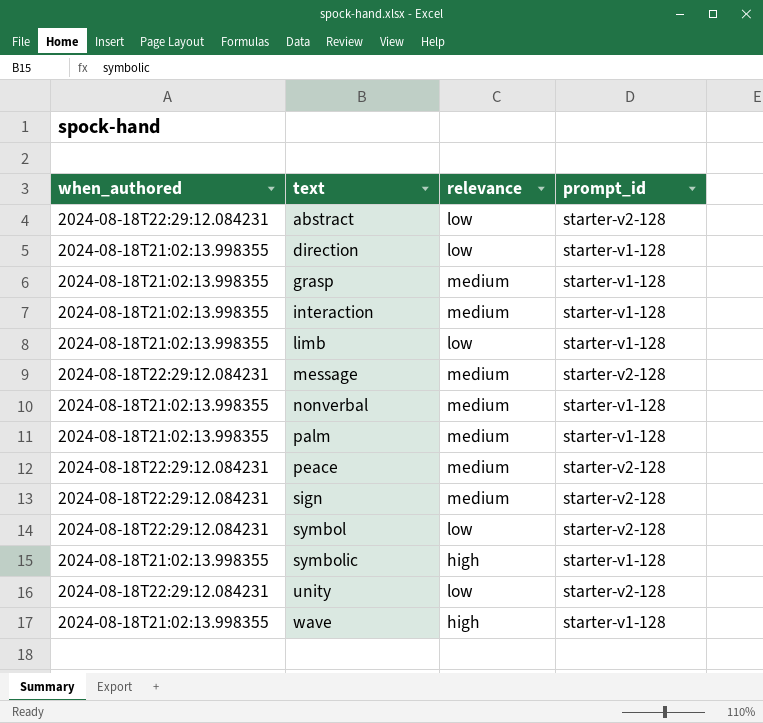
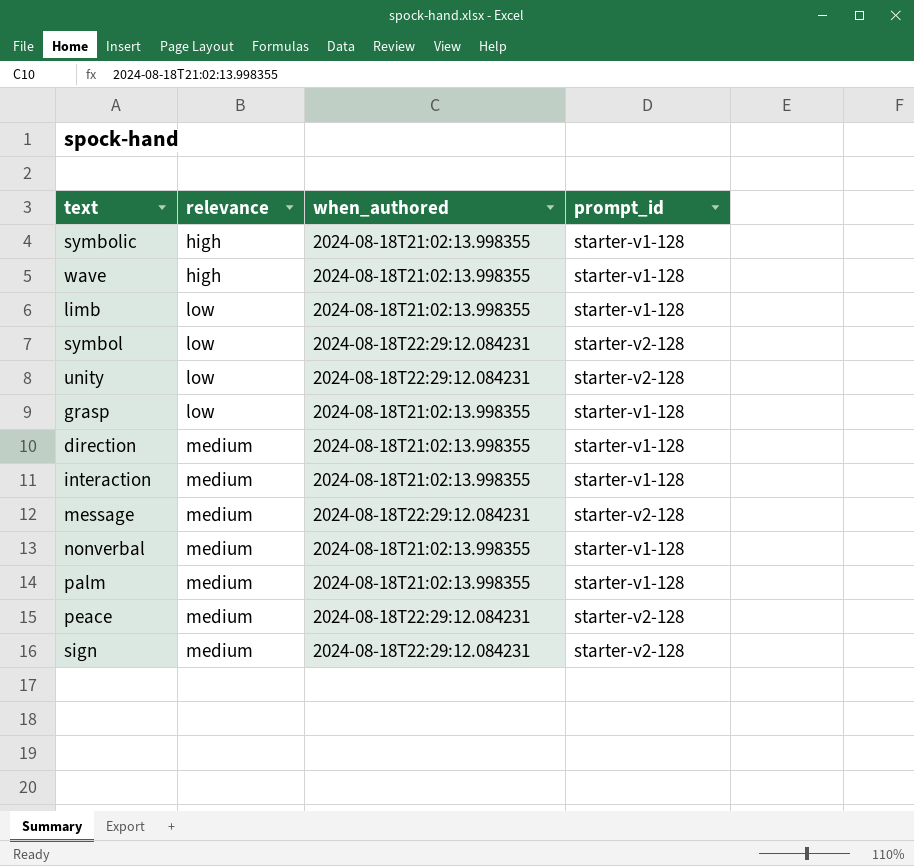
row order: text ascending -> relevance ascending
column when_authored | position: 1 -> 3
row abstract: 2024-08-18T22:29:12.084231 | low | starter-v2-128 -> none
grasp | relevance: medium -> low
direction | relevance: low -> medium

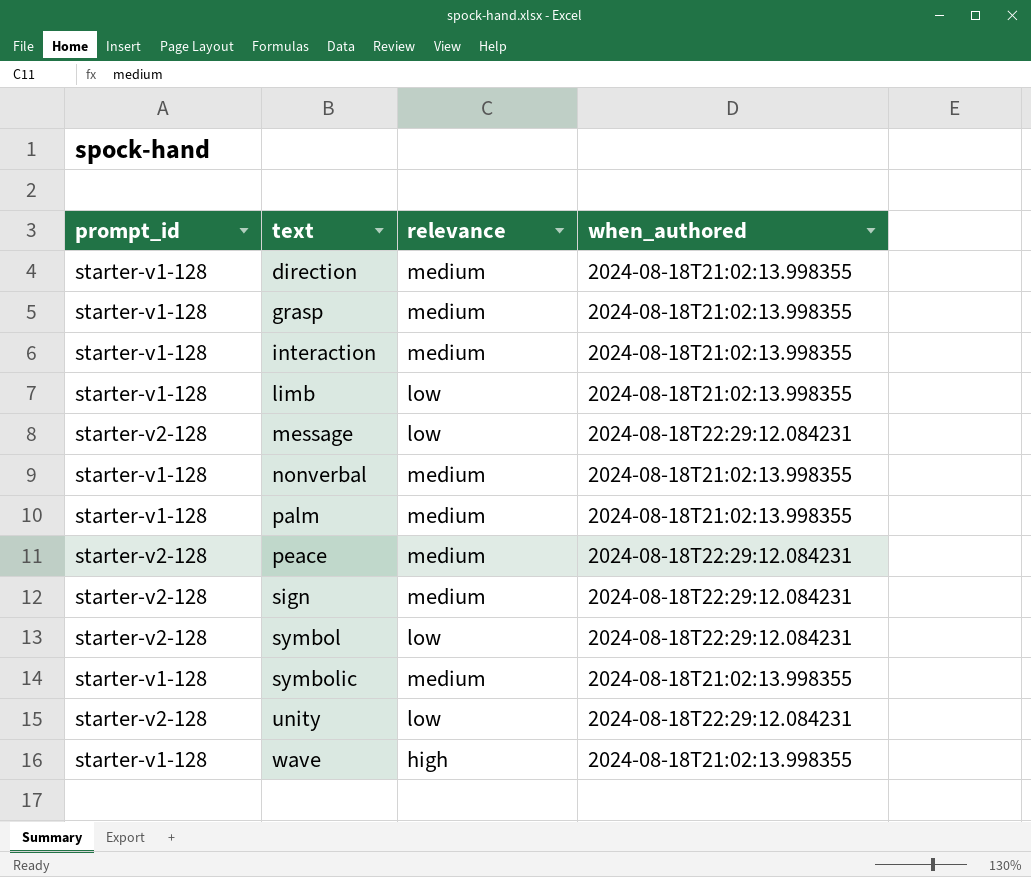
row order: relevance ascending -> text ascending
column prompt_id | position: 4 -> 1
grasp | relevance: low -> medium
message | relevance: medium -> low
symbolic | relevance: high -> medium

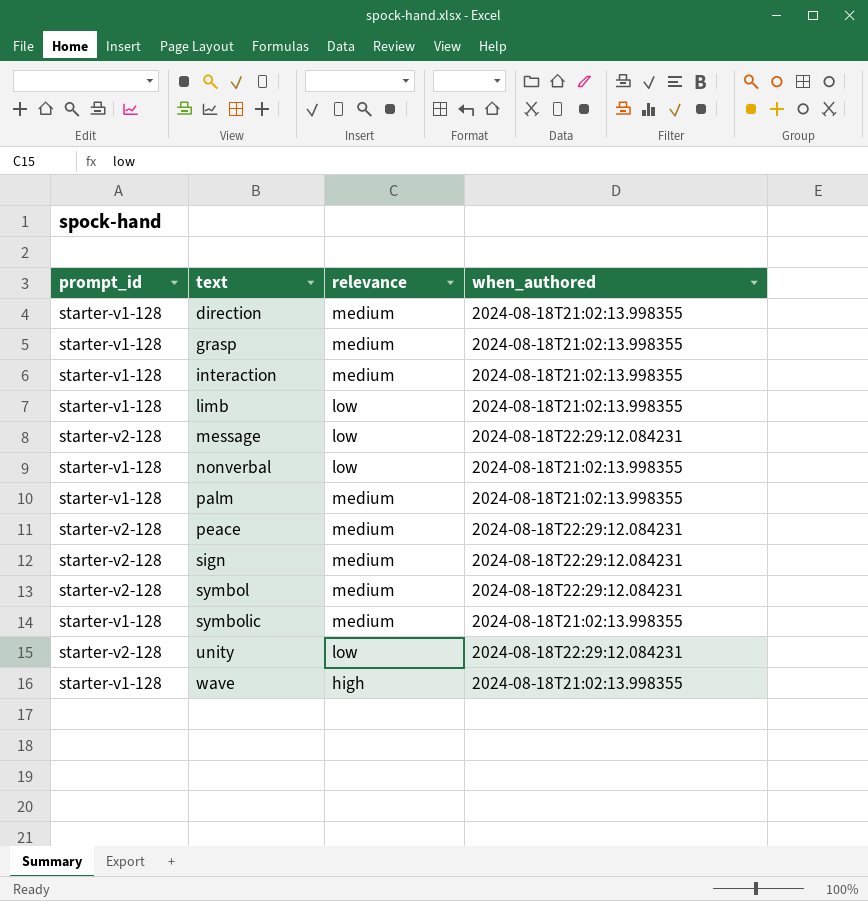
nonverbal | relevance: medium -> low
symbol | relevance: low -> medium

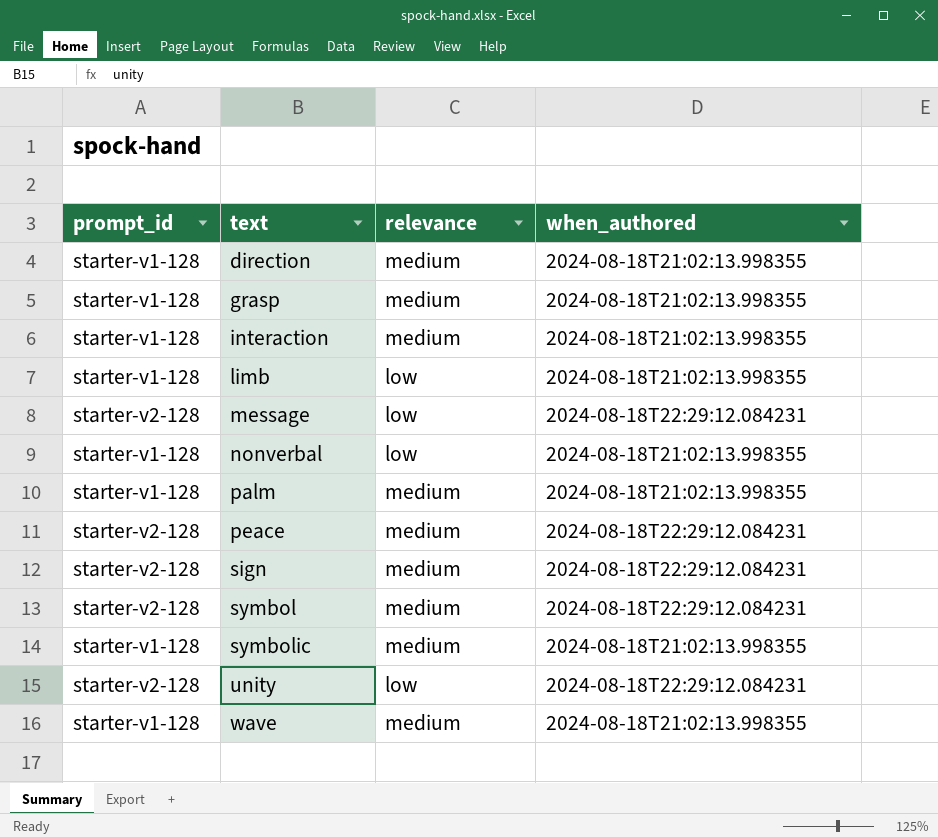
wave | relevance: high -> medium

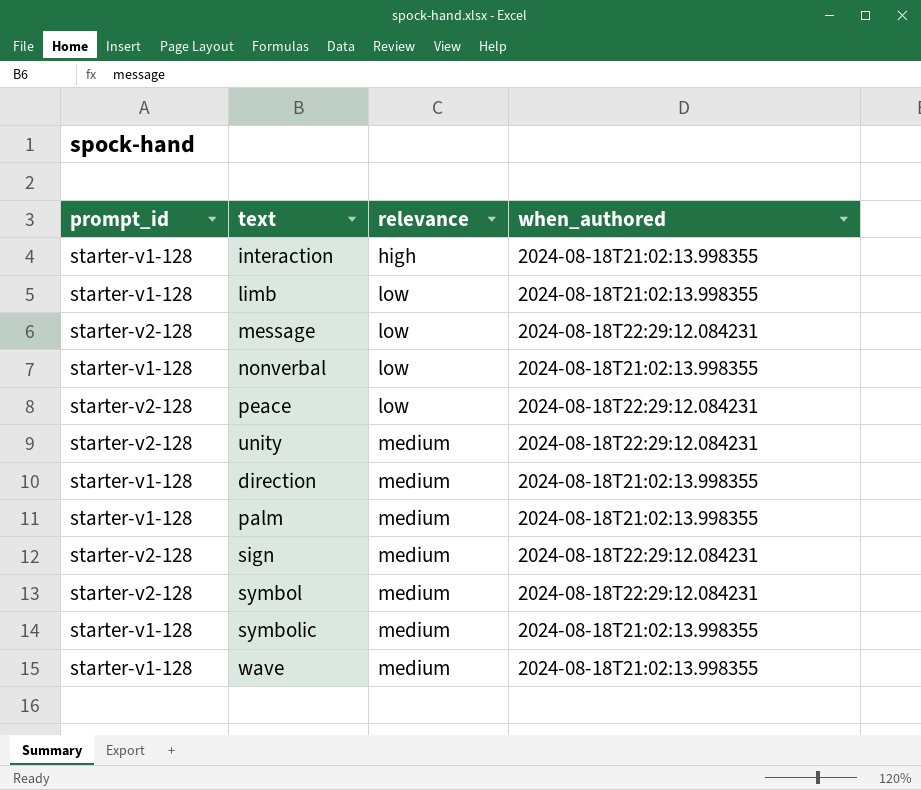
row order: text ascending -> relevance ascending
row grasp: starter-v1-128 | medium | 2024-08-18T21:02:13.998355 -> none
interaction | relevance: medium -> high
peace | relevance: medium -> low
unity | relevance: low -> medium

